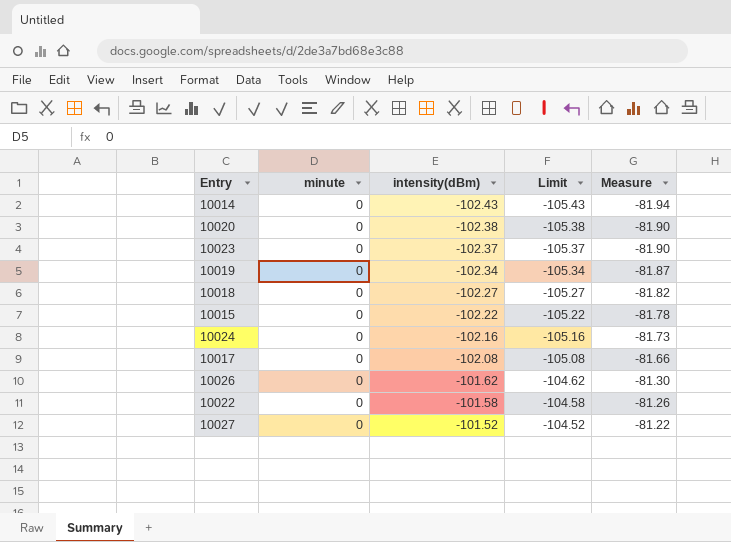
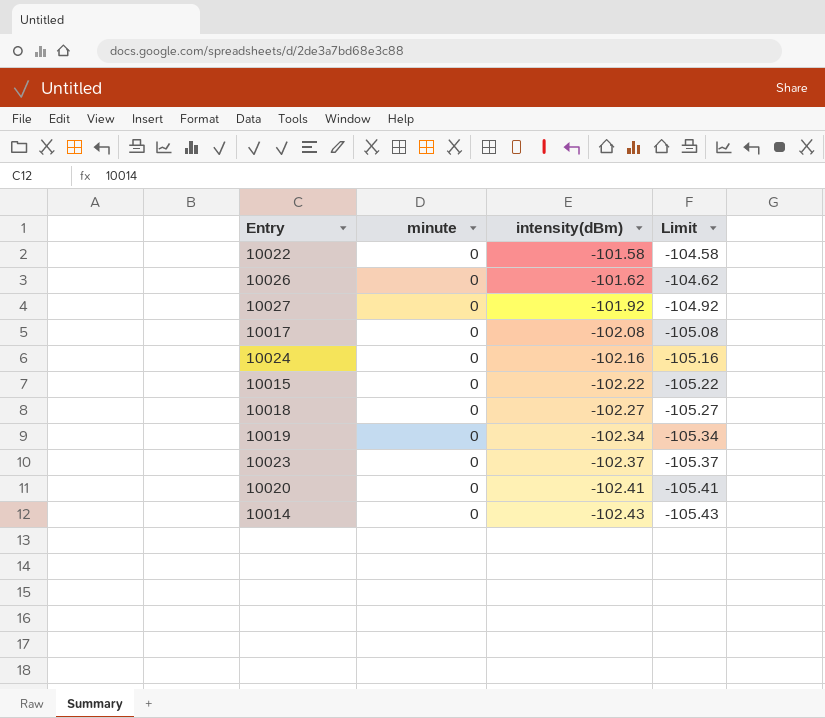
row order: intensity(dBm) ascending -> intensity(dBm) descending
column Measure | formula: [intensity(dBm)] * 0.8 -> none
10027 | intensity(dBm): -101.52 -> -101.92
10027 | Limit: -104.52 -> -104.92
10020 | intensity(dBm): -102.38 -> -102.41
10020 | Limit: -105.38 -> -105.41

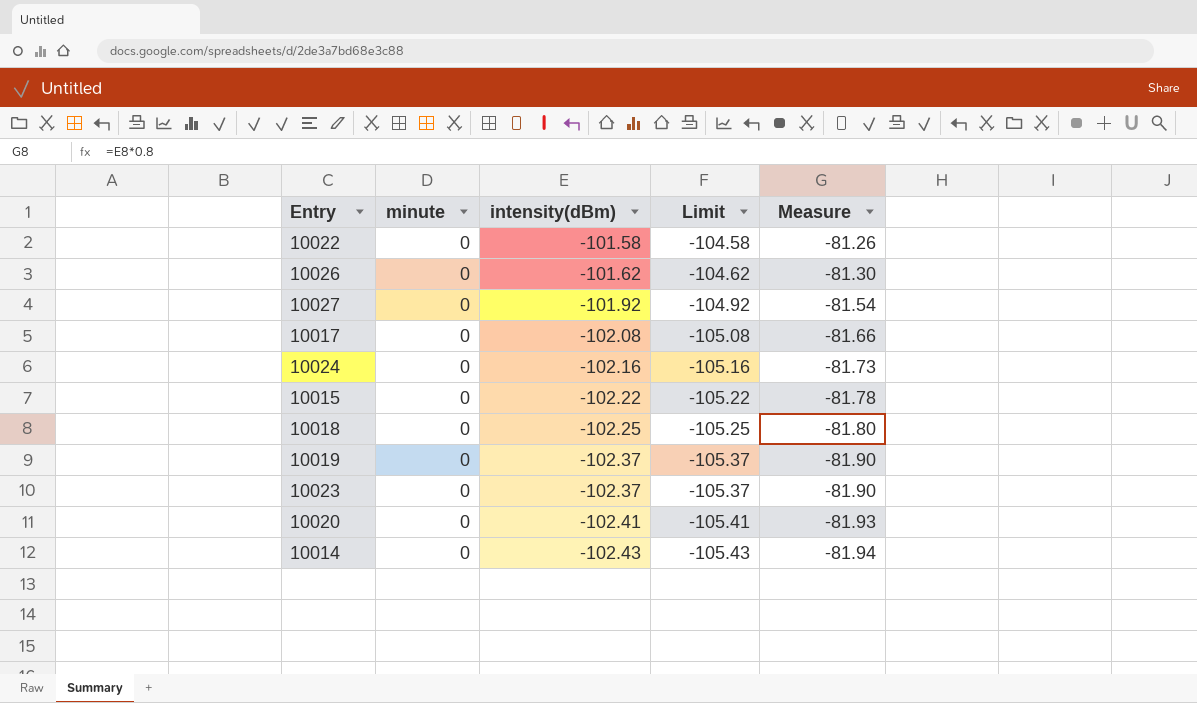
column Measure | formula: none -> [intensity(dBm)] * 0.8
10018 | intensity(dBm): -102.27 -> -102.25
10018 | Limit: -105.27 -> -105.25
10019 | intensity(dBm): -102.34 -> -102.37
10019 | Limit: -105.34 -> -105.37

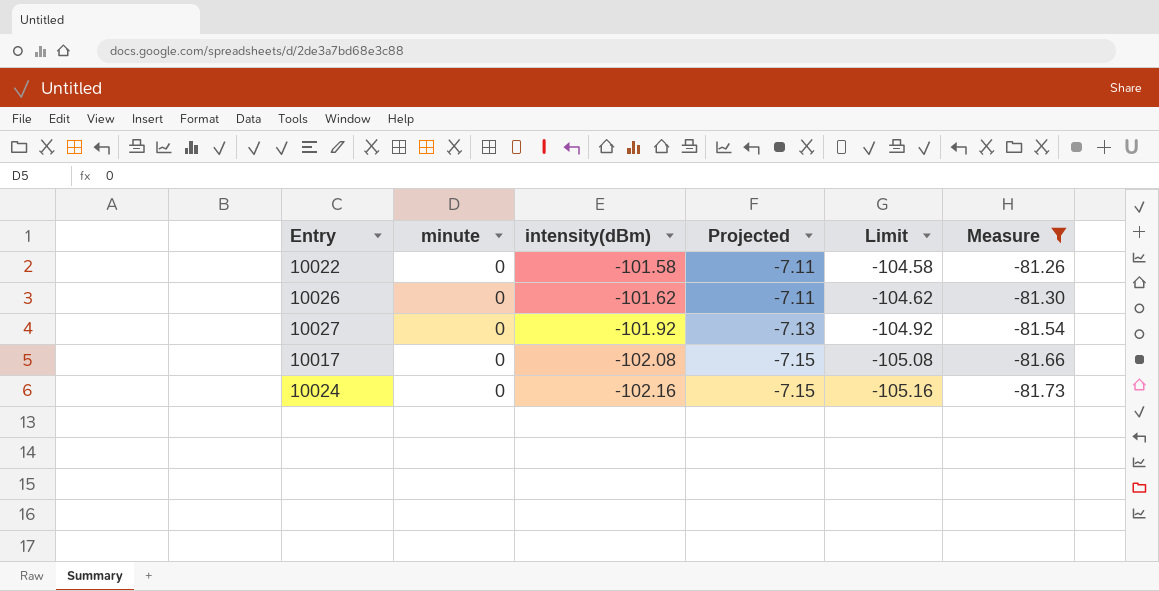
filter: none -> Measure >= -81.73
column Projected | formula: none -> [intensity(dBm)] * 0.07

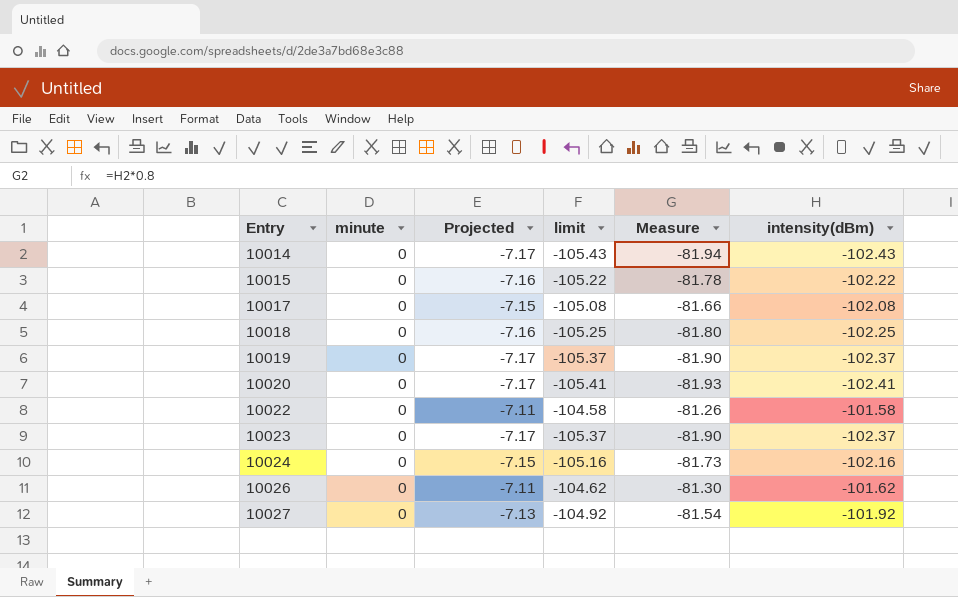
filter: Measure >= -81.73 -> none
row order: intensity(dBm) descending -> Entry ascending
column name: Limit -> limit
column intensity(dBm) | position: 3 -> 6

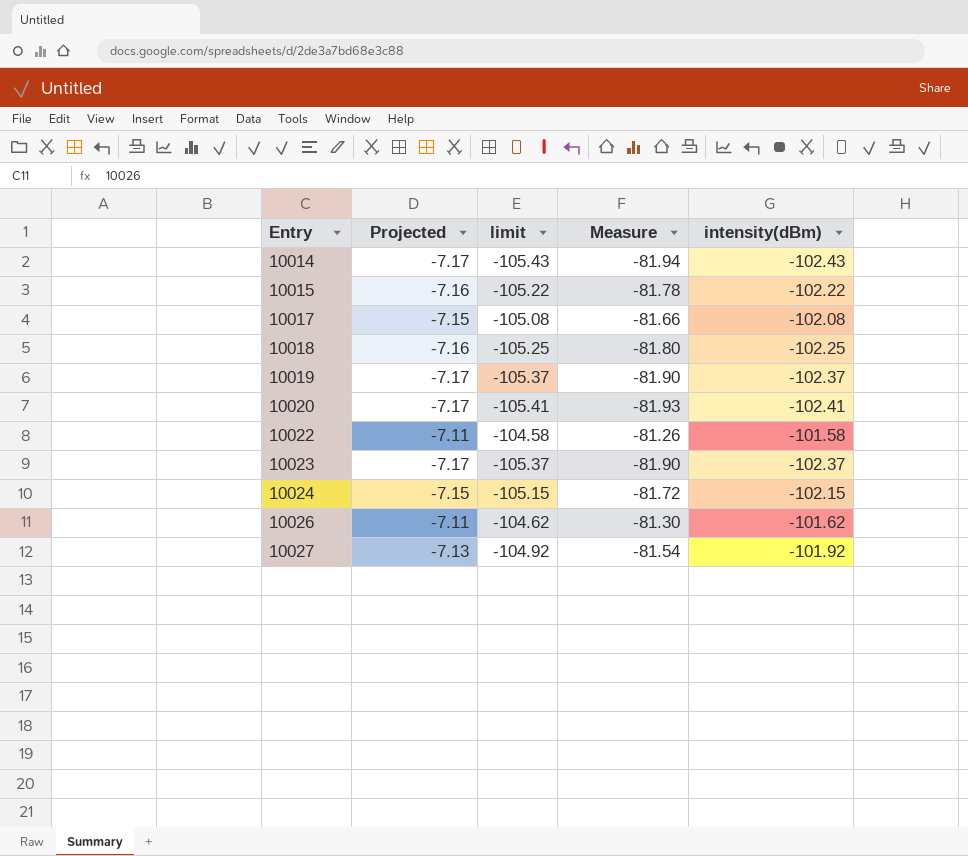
column minute | position: 2 -> none
10024 | limit: -105.16 -> -105.15
10024 | Measure: -81.73 -> -81.72
10024 | intensity(dBm): -102.16 -> -102.15

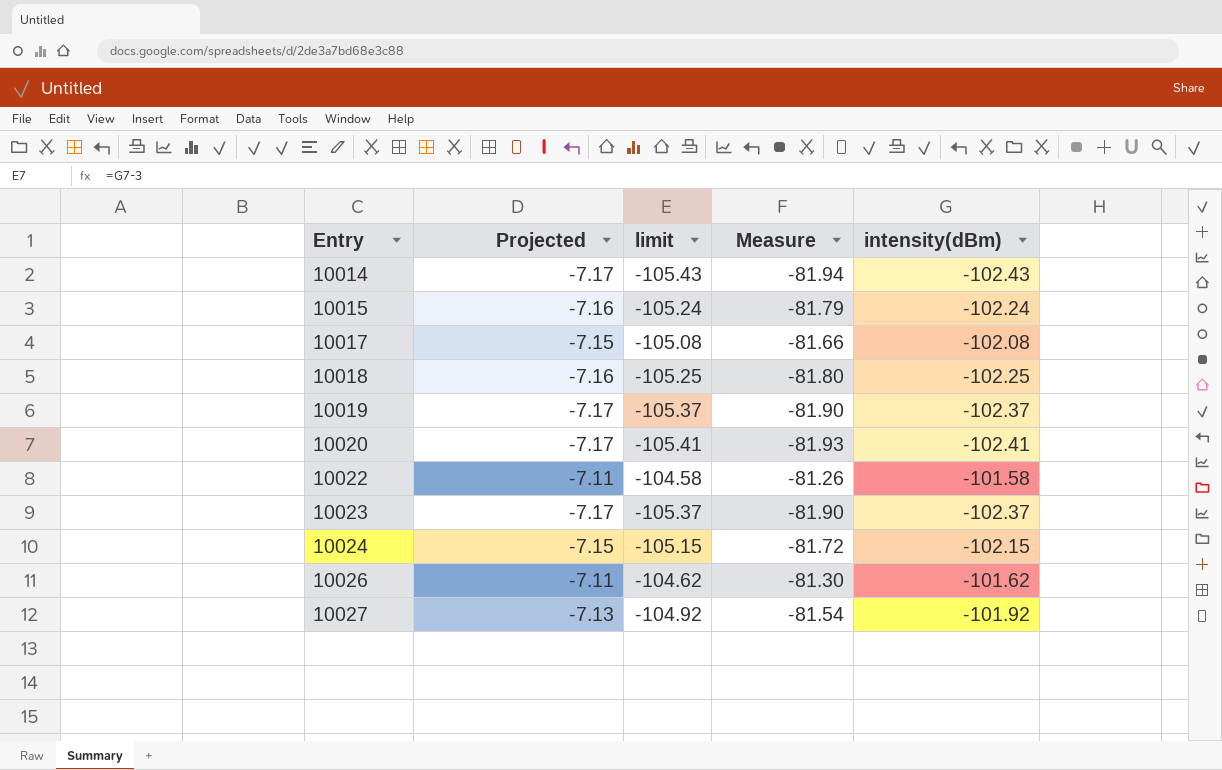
10015 | limit: -105.22 -> -105.24
10015 | Measure: -81.78 -> -81.79
10015 | intensity(dBm): -102.22 -> -102.24

